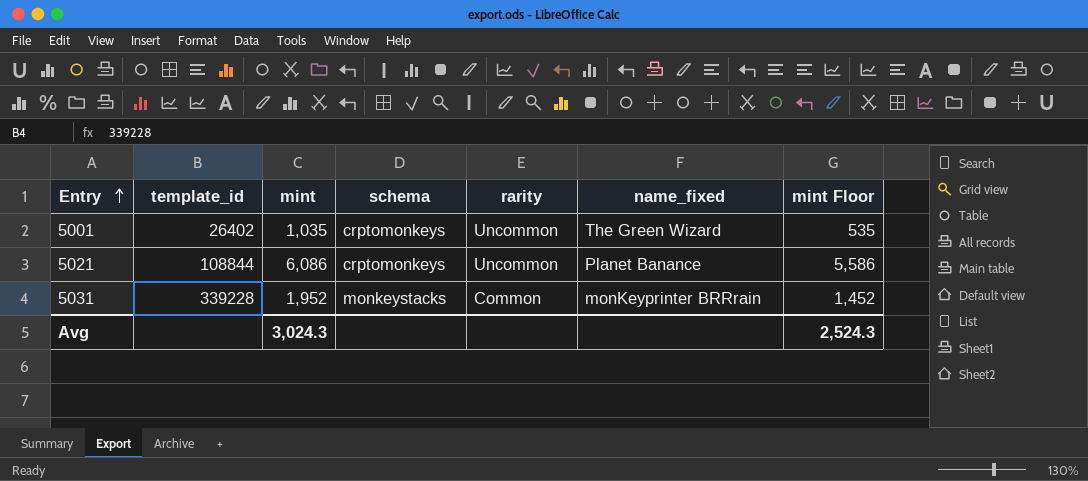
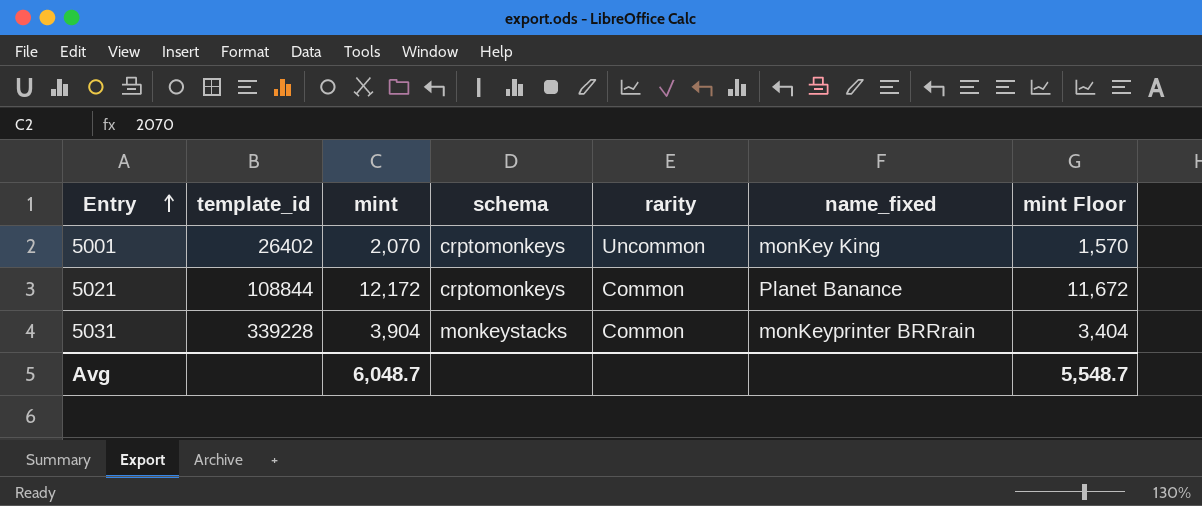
5001 | mint: 1,035 -> 2,070
5001 | name_fixed: The Green Wizard -> monKey King
5001 | mint Floor: 535 -> 1,570
5021 | mint: 6,086 -> 12,172
5021 | rarity: Uncommon -> Common
5021 | mint Floor: 5,586 -> 11,672
5031 | mint: 1,952 -> 3,904
5031 | mint Floor: 1,452 -> 3,404
Avg | mint: 3,024.3 -> 6,048.7
Avg | mint Floor: 2,524.3 -> 5,548.7

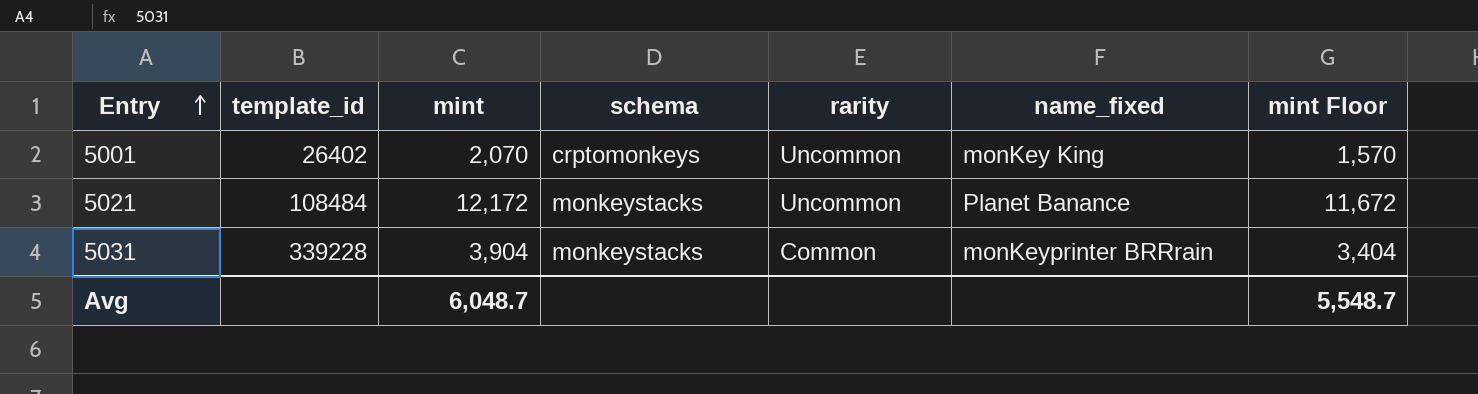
5021 | template_id: 108844 -> 108484
5021 | schema: crptomonkeys -> monkeystacks
5021 | rarity: Common -> Uncommon

